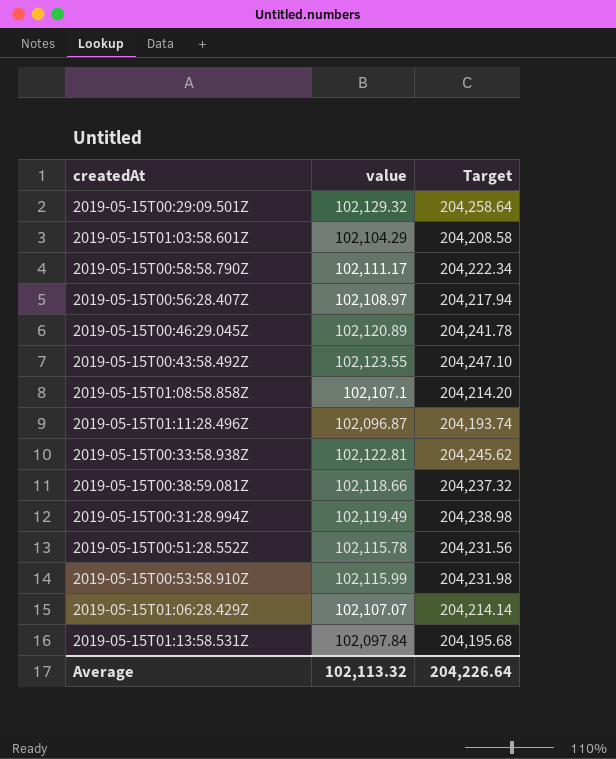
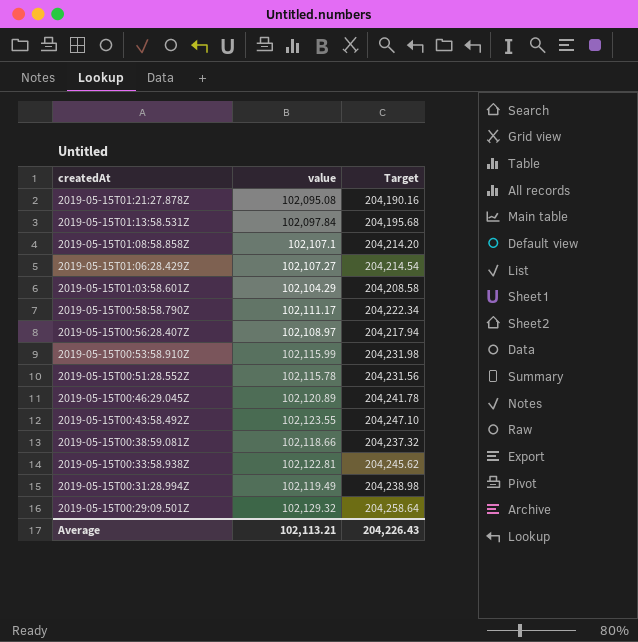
row order: none -> createdAt descending
row 2019-05-15T01:11:28.496Z: 102,096.87 | 204,193.74 -> none
row 2019-05-15T01:21:27.878Z: none -> 102,095.08 | 204,190.16
2019-05-15T01:06:28.429Z | value: 102,107.07 -> 102,107.27
2019-05-15T01:06:28.429Z | Target: 204,214.14 -> 204,214.54
Average | value: 102,113.32 -> 102,113.21
Average | Target: 204,226.64 -> 204,226.43

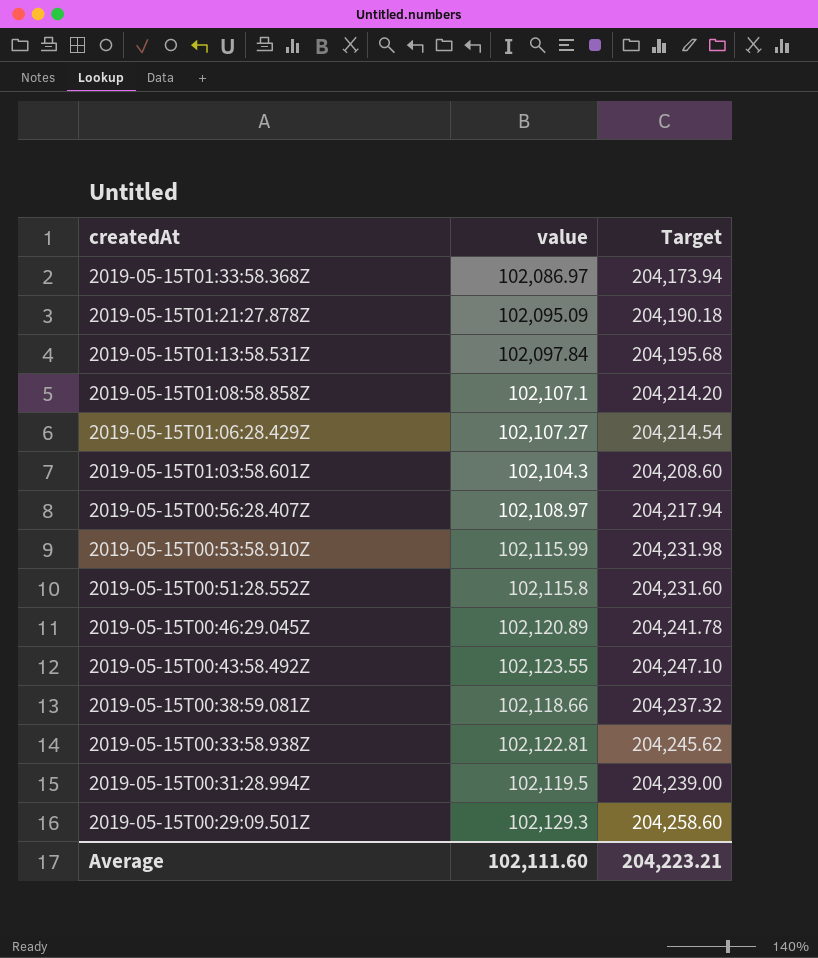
row 2019-05-15T00:58:58.790Z: 102,111.17 | 204,222.34 -> none
row 2019-05-15T01:33:58.368Z: none -> 102,086.97 | 204,173.94
2019-05-15T01:21:27.878Z | value: 102,095.08 -> 102,095.09
2019-05-15T01:21:27.878Z | Target: 204,190.16 -> 204,190.18
2019-05-15T01:03:58.601Z | value: 102,104.29 -> 102,104.3
2019-05-15T01:03:58.601Z | Target: 204,208.58 -> 204,208.60
2019-05-15T00:51:28.552Z | value: 102,115.78 -> 102,115.8
2019-05-15T00:51:28.552Z | Target: 204,231.56 -> 204,231.60
2019-05-15T00:31:28.994Z | value: 102,119.49 -> 102,119.5
2019-05-15T00:31:28.994Z | Target: 204,238.98 -> 204,239.00
2019-05-15T00:29:09.501Z | value: 102,129.32 -> 102,129.3
2019-05-15T00:29:09.501Z | Target: 204,258.64 -> 204,258.60
Average | value: 102,113.21 -> 102,111.60
Average | Target: 204,226.43 -> 204,223.21

